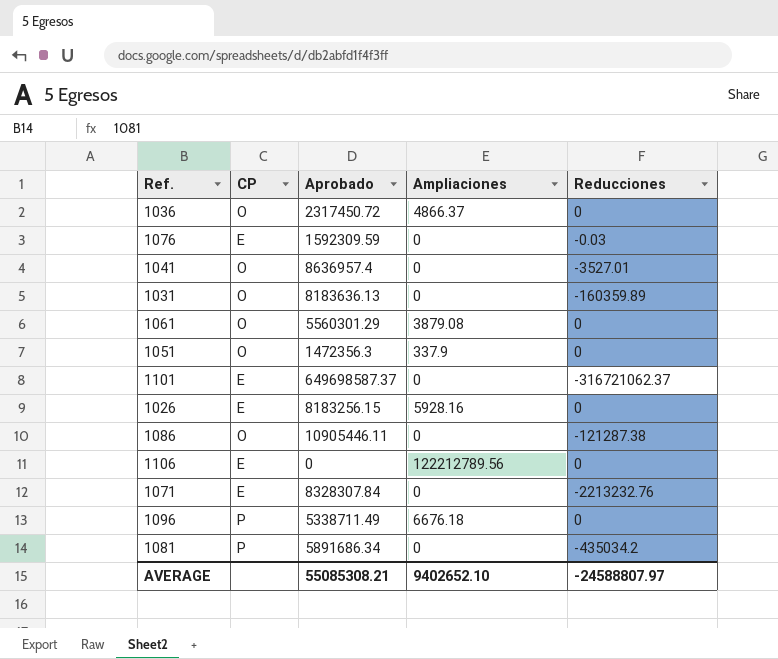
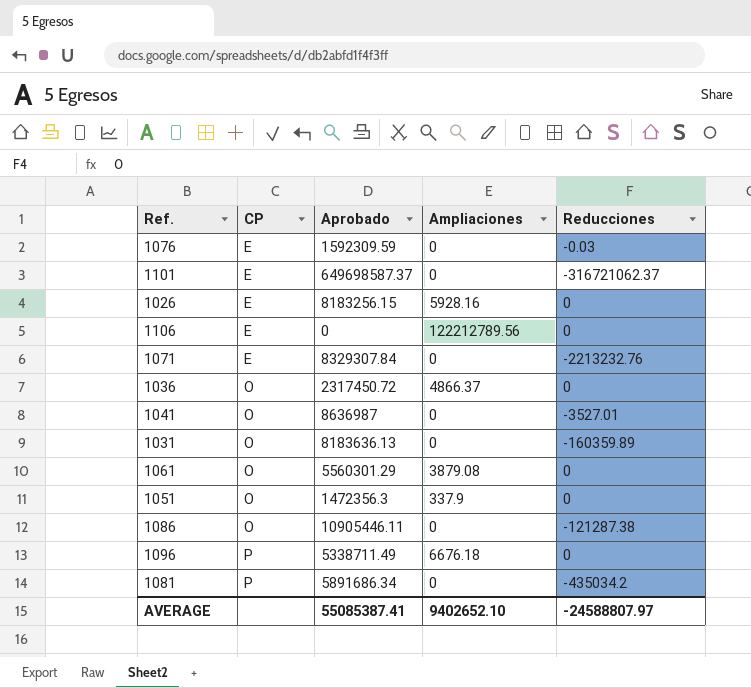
row order: none -> CP ascending
1071 | Aprobado: 8328307.84 -> 8329307.84
1041 | Aprobado: 8636957.4 -> 8636987
AVERAGE | Aprobado: 55085308.21 -> 55085387.41

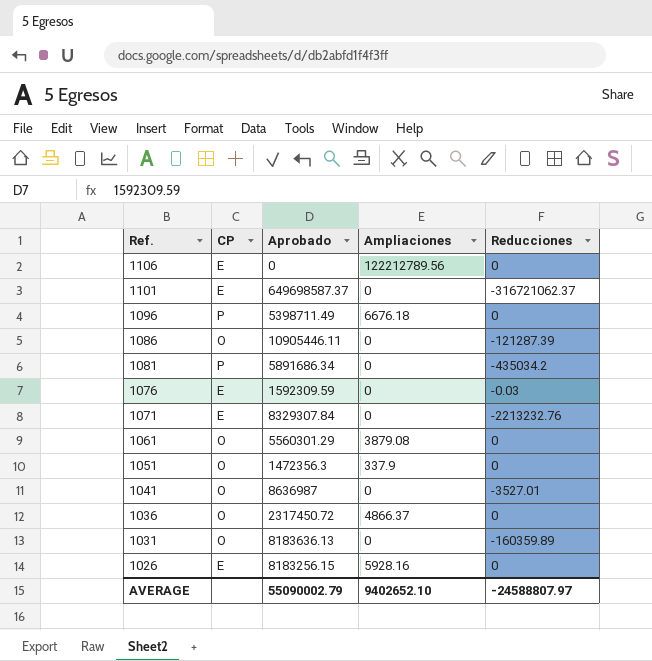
row order: CP ascending -> Ref. descending
1096 | Aprobado: 5338711.49 -> 5398711.49
1086 | Reducciones: -121287.38 -> -121287.39
AVERAGE | Aprobado: 55085387.41 -> 55090002.79

